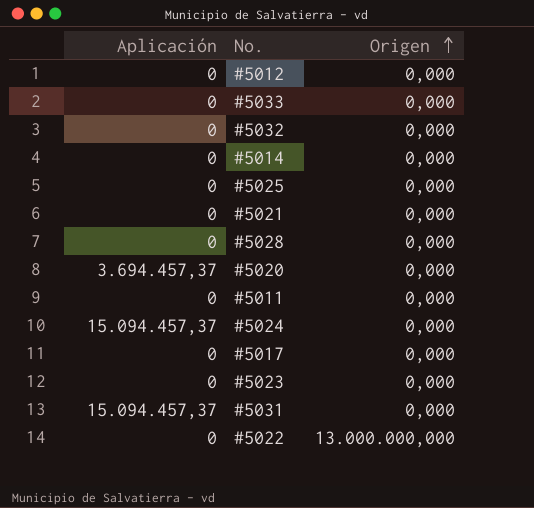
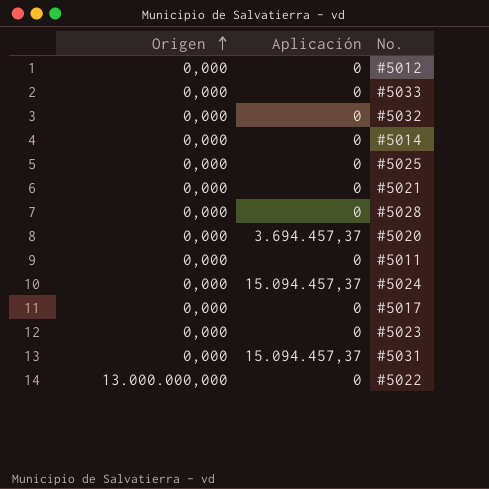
column Origen | position: 3 -> 1

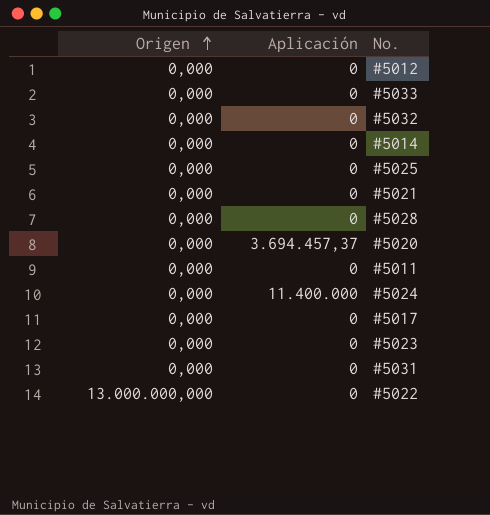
#5024 | Aplicación: 15.094.457,37 -> 11.400.000
#5031 | Aplicación: 15.094.457,37 -> 0

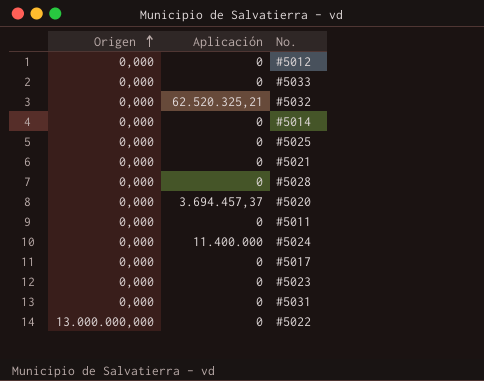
#5032 | Aplicación: 0 -> 62.520.325,21

